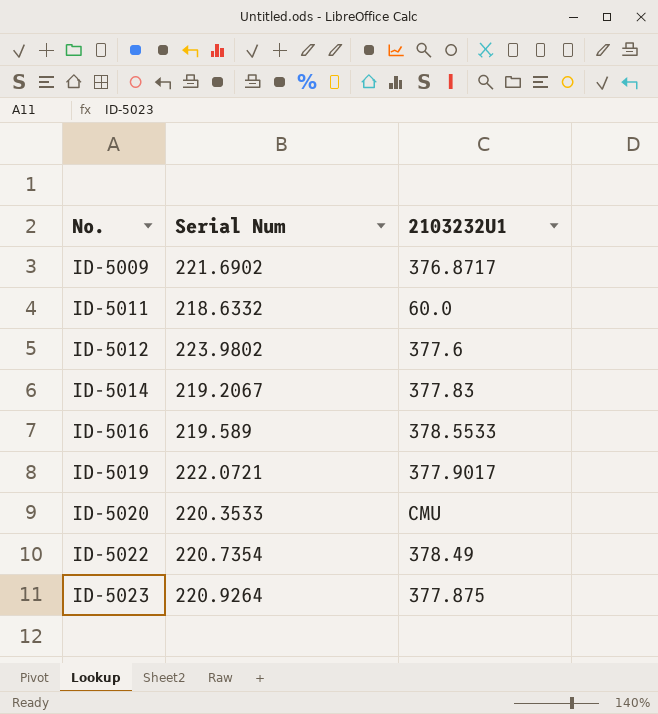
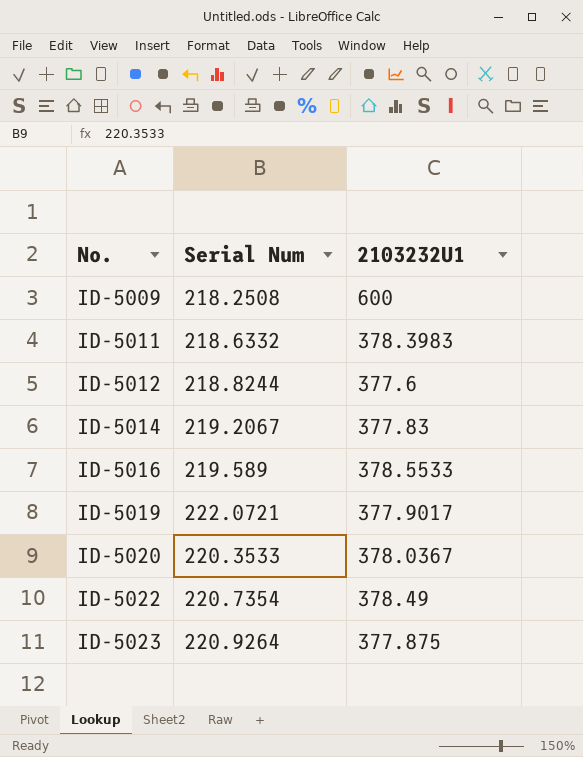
ID-5009 | Serial Num: 221.6902 -> 218.2508
ID-5009 | 2103232U1: 376.8717 -> 600
ID-5011 | 2103232U1: 60.0 -> 378.3983
ID-5012 | Serial Num: 223.9802 -> 218.8244
ID-5020 | 2103232U1: CMU -> 378.0367

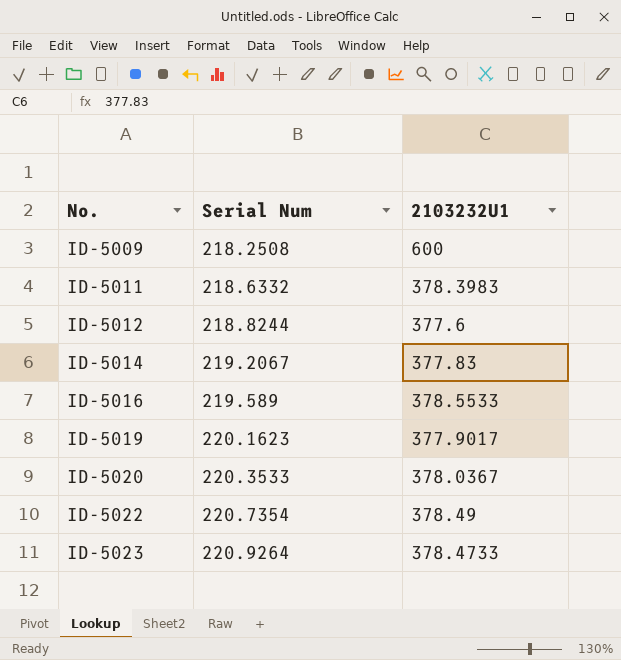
ID-5019 | Serial Num: 222.0721 -> 220.1623
ID-5023 | 2103232U1: 377.875 -> 378.4733

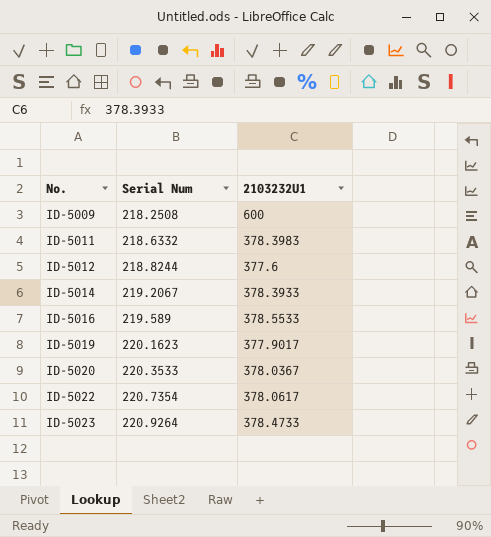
ID-5014 | 2103232U1: 377.83 -> 378.3933
ID-5022 | 2103232U1: 378.49 -> 378.0617

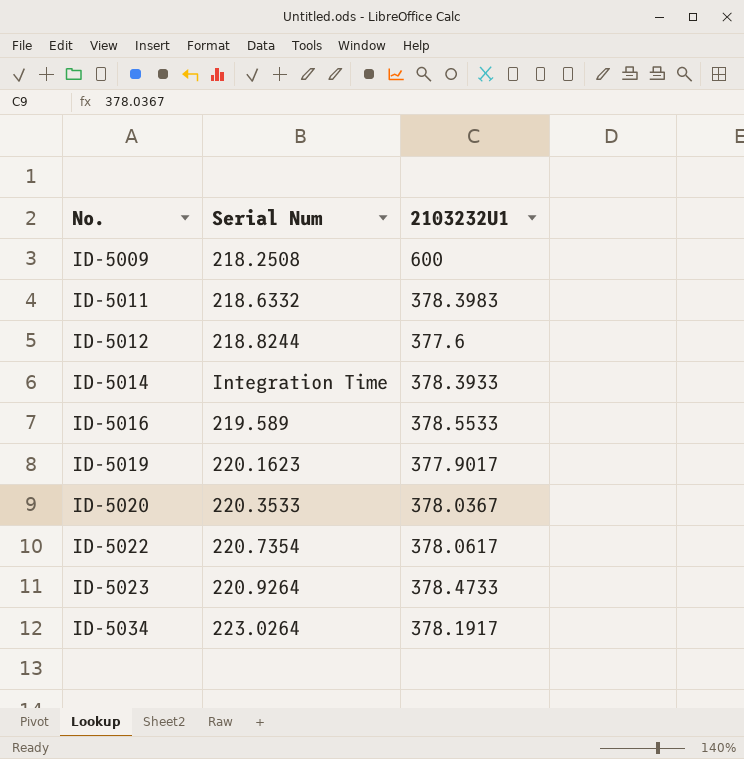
ID-5014 | Serial Num: 219.2067 -> Integration Time
row ID-5034: none -> 223.0264 | 378.1917

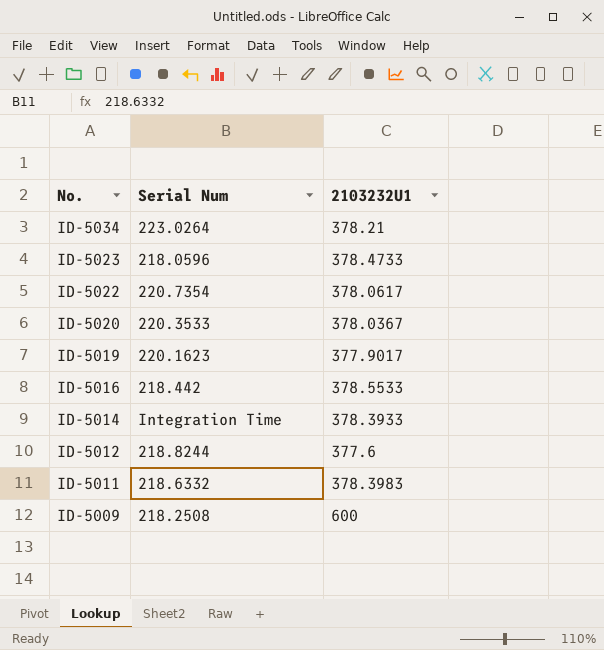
row order: No. ascending -> No. descending
ID-5034 | 2103232U1: 378.1917 -> 378.21
ID-5023 | Serial Num: 220.9264 -> 218.0596
ID-5016 | Serial Num: 219.589 -> 218.442

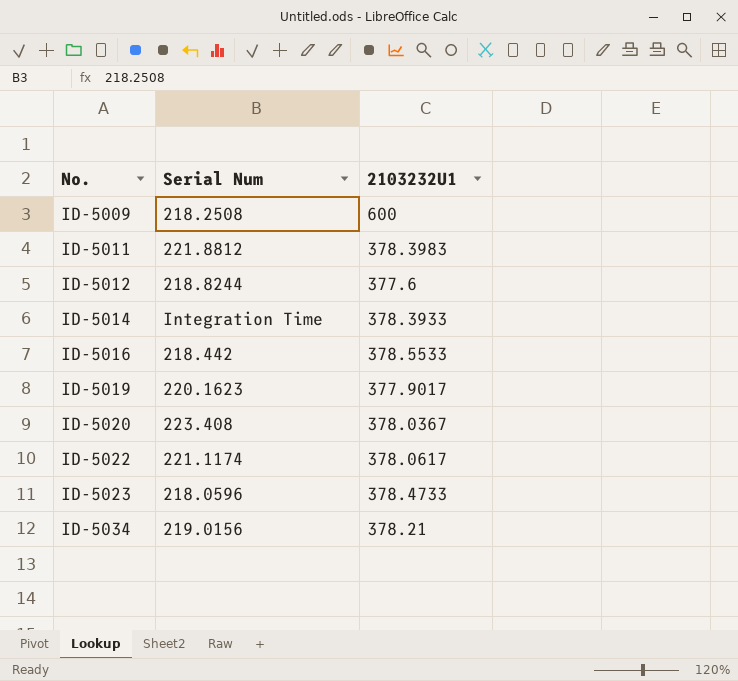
row order: No. descending -> No. ascending
ID-5011 | Serial Num: 218.6332 -> 221.8812
ID-5020 | Serial Num: 220.3533 -> 223.408
ID-5022 | Serial Num: 220.7354 -> 221.1174
ID-5034 | Serial Num: 223.0264 -> 219.0156

